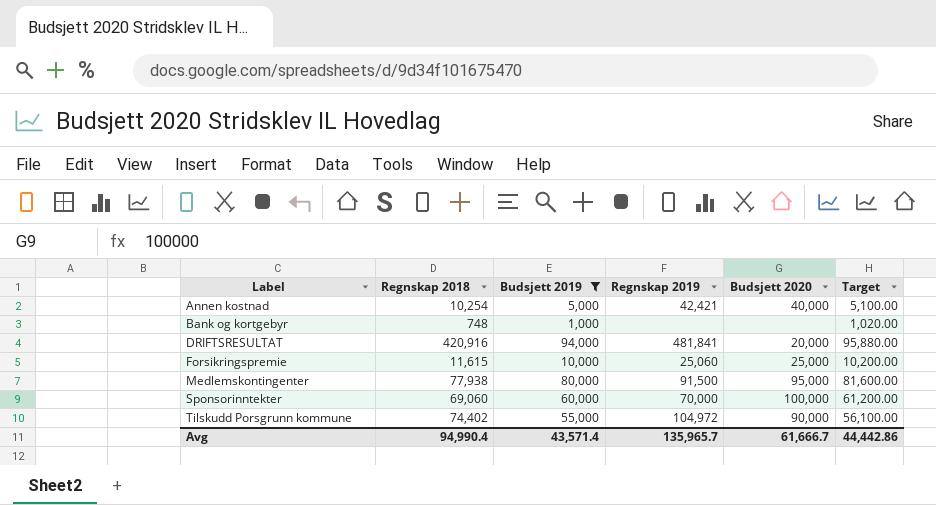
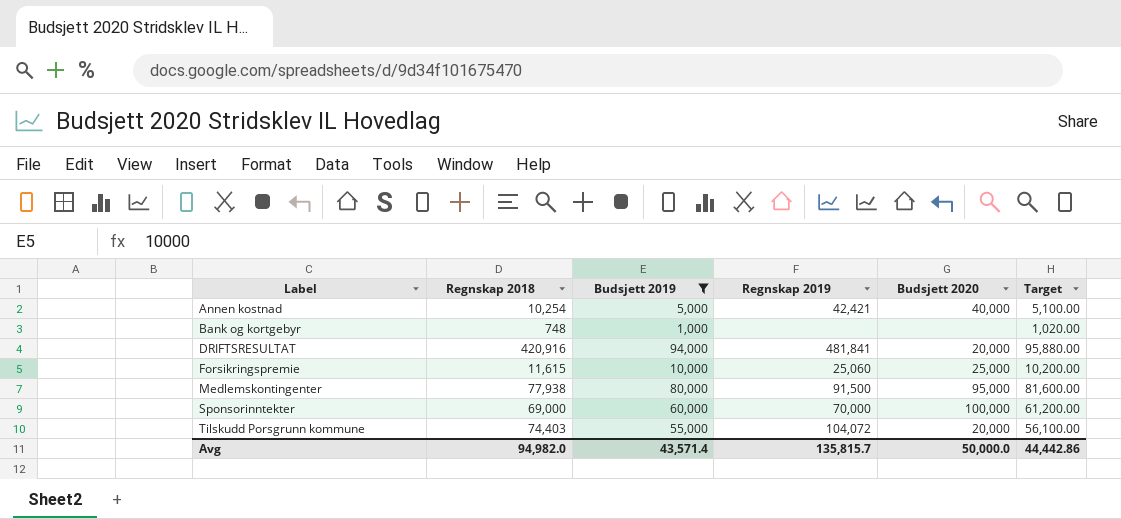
Sponsorinntekter | Regnskap 2018: 69,060 -> 69,000
Tilskudd Porsgrunn kommune | Regnskap 2018: 74,402 -> 74,403
Tilskudd Porsgrunn kommune | Regnskap 2019: 104,972 -> 104,072
Tilskudd Porsgrunn kommune | Budsjett 2020: 90,000 -> 20,000
Avg | Regnskap 2018: 94,990.4 -> 94,982.0
Avg | Regnskap 2019: 135,965.7 -> 135,815.7
Avg | Budsjett 2020: 61,666.7 -> 50,000.0

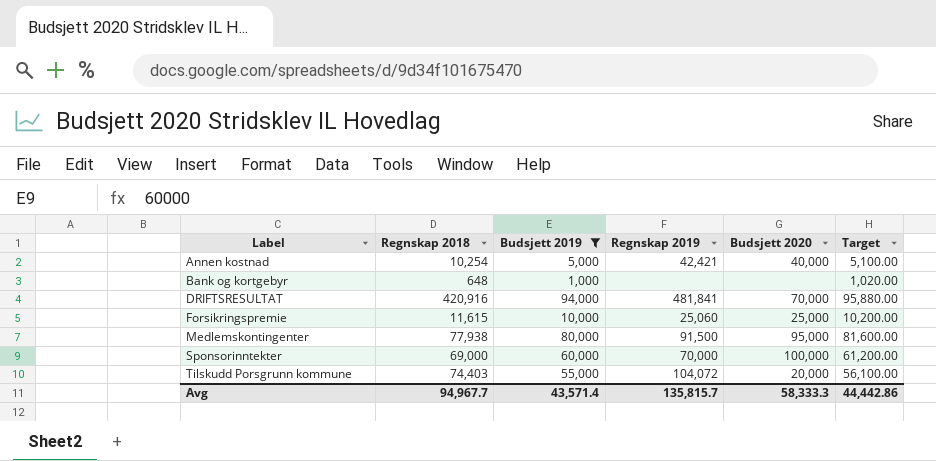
Bank og kortgebyr | Regnskap 2018: 748 -> 648
DRIFTSRESULTAT | Budsjett 2020: 20,000 -> 70,000
Avg | Regnskap 2018: 94,982.0 -> 94,967.7
Avg | Budsjett 2020: 50,000.0 -> 58,333.3

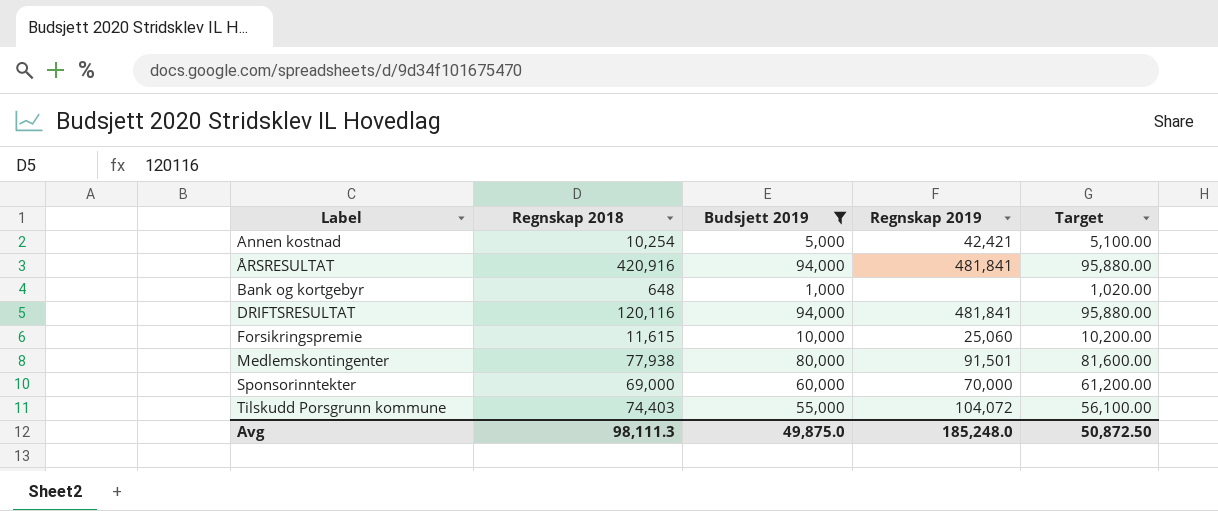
column Budsjett 2020 | position: 5 -> none
row ÅRSRESULTAT: none -> 420,916 | 94,000 | 481,841 | 95,880.00
DRIFTSRESULTAT | Regnskap 2018: 420,916 -> 120,116
Medlemskontingenter | Regnskap 2019: 91,500 -> 91,501
Avg | Regnskap 2018: 94,967.7 -> 98,111.3
Avg | Budsjett 2019: 43,571.4 -> 49,875.0
Avg | Regnskap 2019: 135,815.7 -> 185,248.0
Avg | Target: 44,442.86 -> 50,872.50

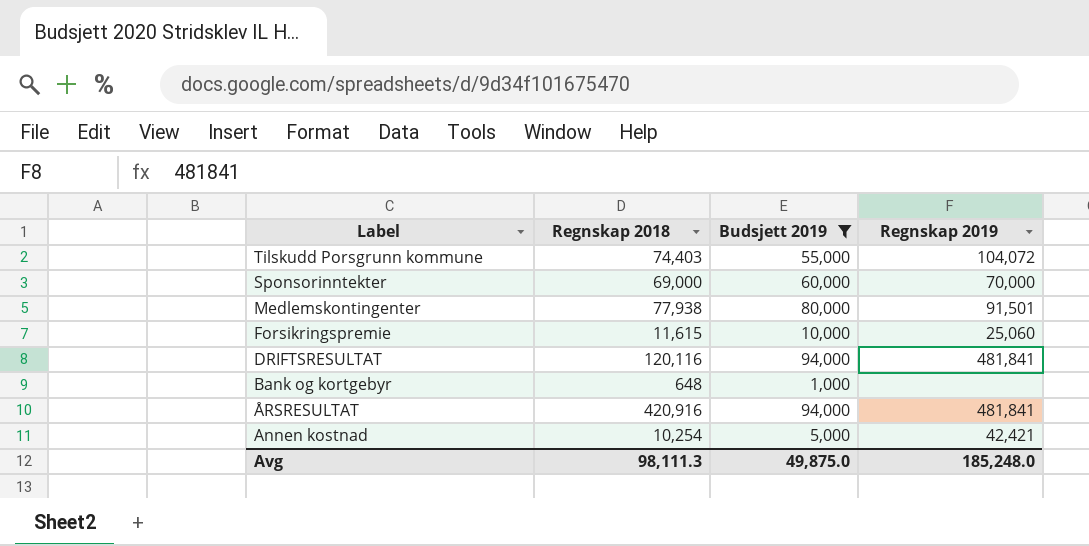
row order: Label ascending -> Label descending
column Target | formula: [Budsjett 2019] * 1.02 -> none

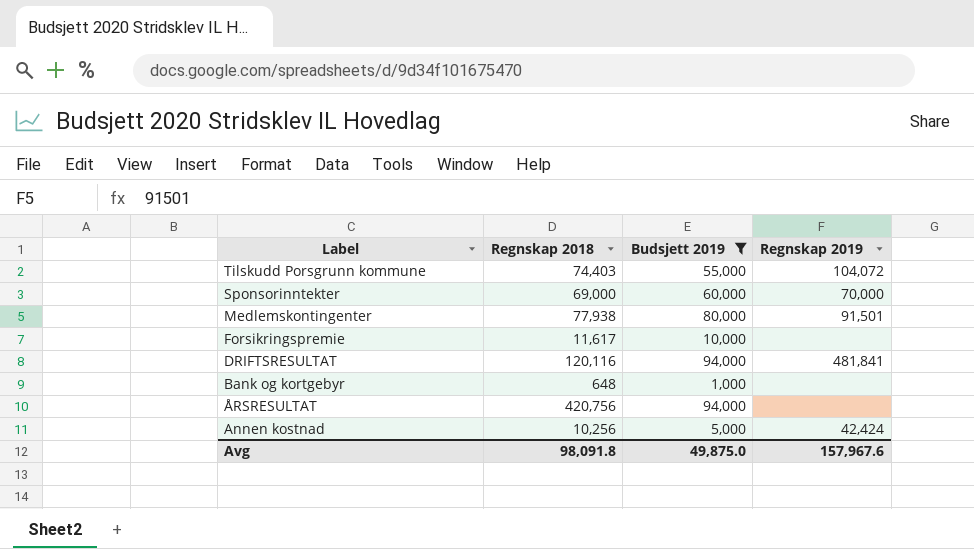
Forsikringspremie | Regnskap 2018: 11,615 -> 11,617
Forsikringspremie | Regnskap 2019: 25,060 -> none
ÅRSRESULTAT | Regnskap 2018: 420,916 -> 420,756
ÅRSRESULTAT | Regnskap 2019: 481,841 -> none
Annen kostnad | Regnskap 2018: 10,254 -> 10,256
Annen kostnad | Regnskap 2019: 42,421 -> 42,424
Avg | Regnskap 2018: 98,111.3 -> 98,091.8
Avg | Regnskap 2019: 185,248.0 -> 157,967.6

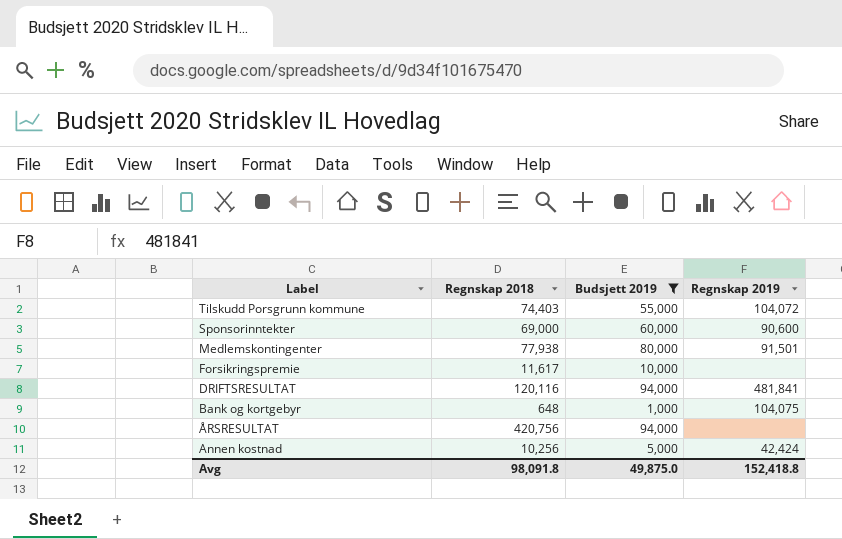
Sponsorinntekter | Regnskap 2019: 70,000 -> 90,600
Bank og kortgebyr | Regnskap 2019: none -> 104,075
Avg | Regnskap 2019: 157,967.6 -> 152,418.8

